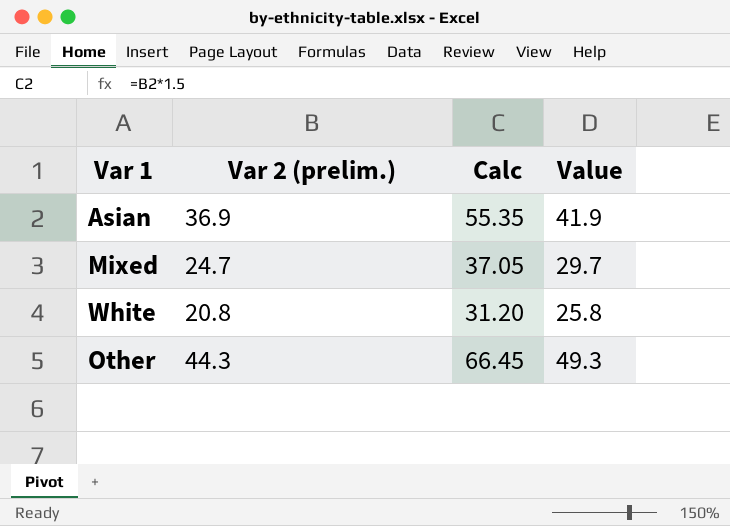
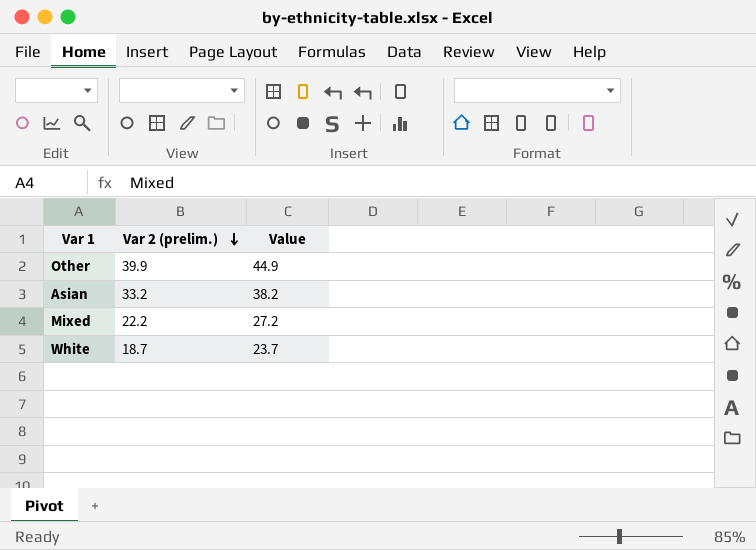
row order: none -> Var 2 (prelim.) descending
column Calc | formula: [Var 2 (prelim.)] * 1.5 -> none
Other | Var 2 (prelim.): 44.3 -> 39.9
Other | Value: 49.3 -> 44.9
Asian | Var 2 (prelim.): 36.9 -> 33.2
Asian | Value: 41.9 -> 38.2
Mixed | Var 2 (prelim.): 24.7 -> 22.2
Mixed | Value: 29.7 -> 27.2
White | Var 2 (prelim.): 20.8 -> 18.7
White | Value: 25.8 -> 23.7

